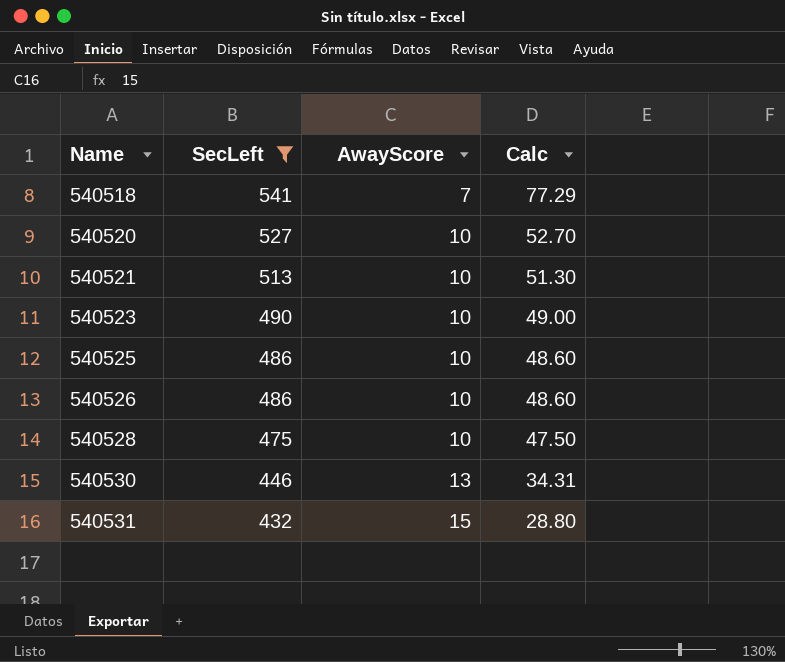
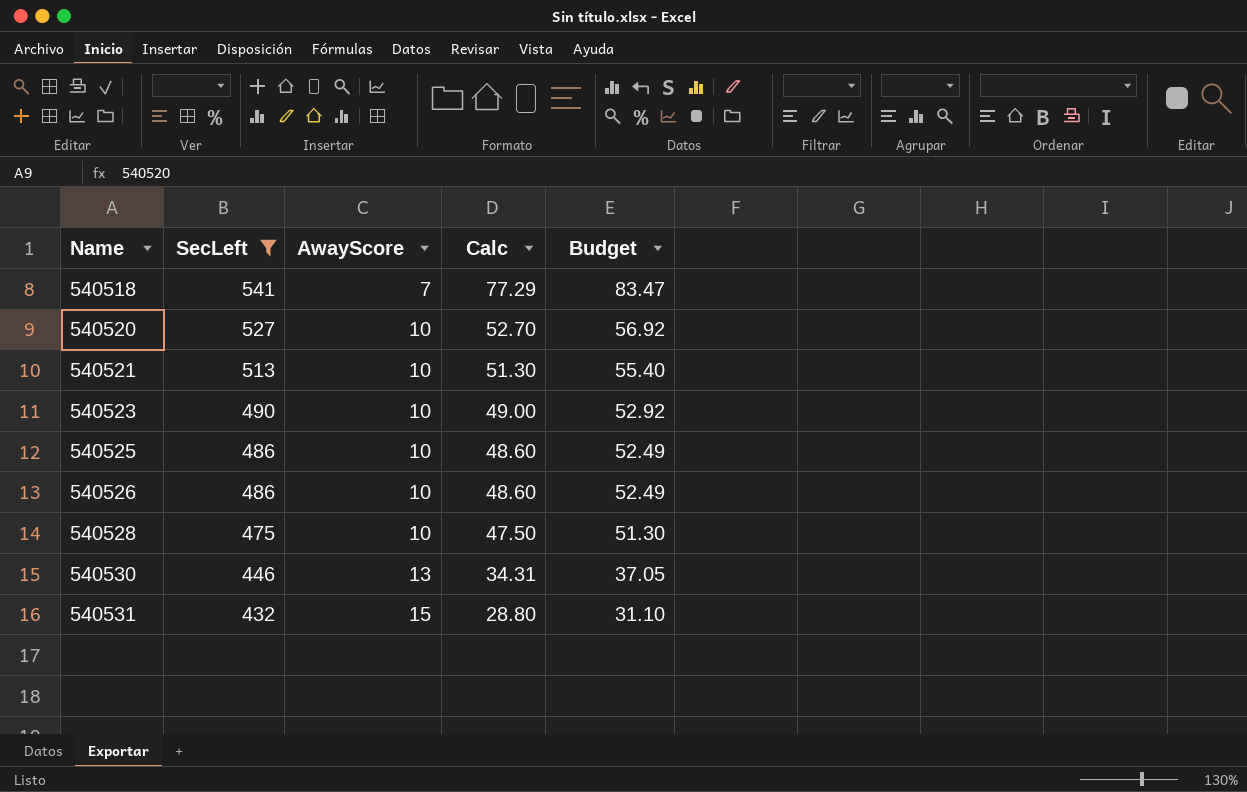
column Budget | formula: none -> [Calc] * 1.08

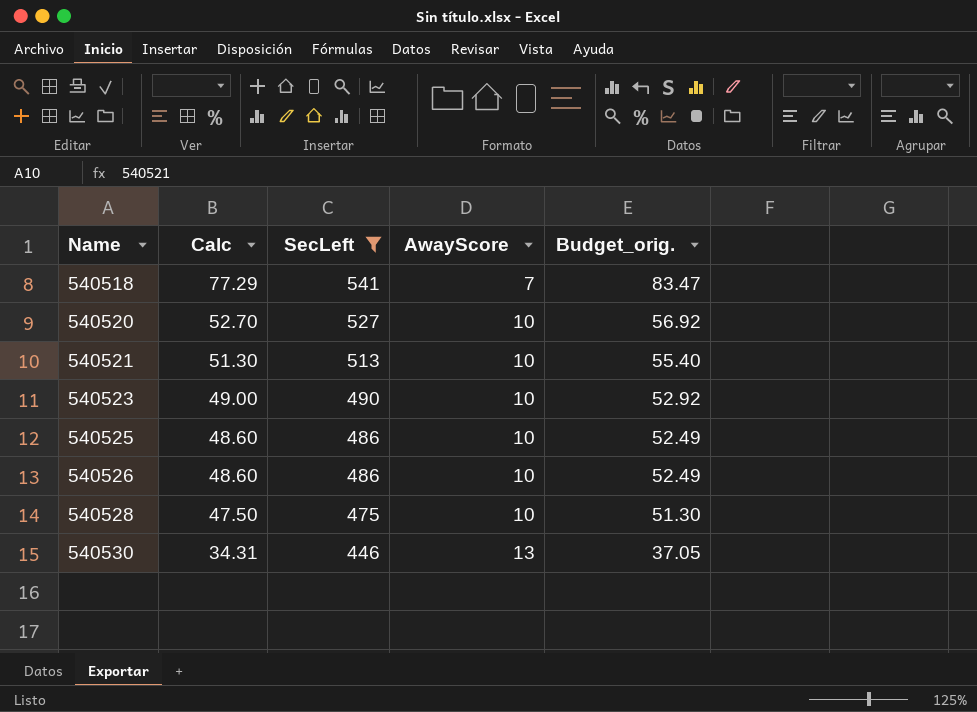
column Calc | position: 4 -> 2
column name: Budget -> Budget_orig.
row 540531: 432 | 15 | 28.80 | 31.10 -> none

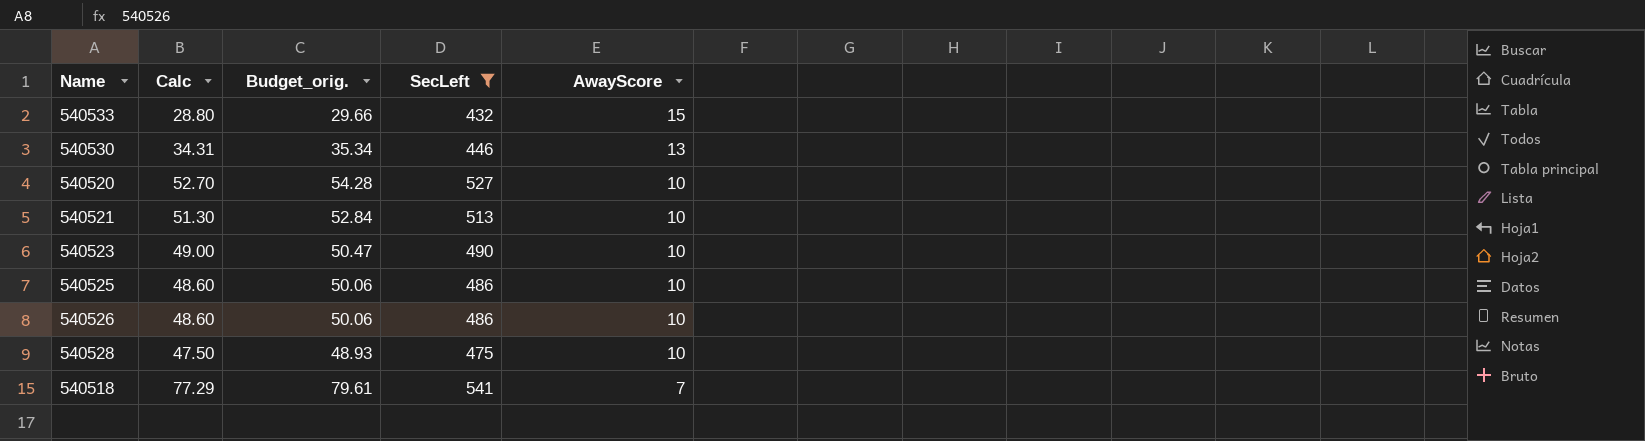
row order: Name ascending -> AwayScore descending
column Budget_orig. | formula: [Calc] * 1.08 -> [Calc] * 1.03
column Budget_orig. | position: 5 -> 3
row 540533: none -> 28.80 | 29.66 | 432 | 15

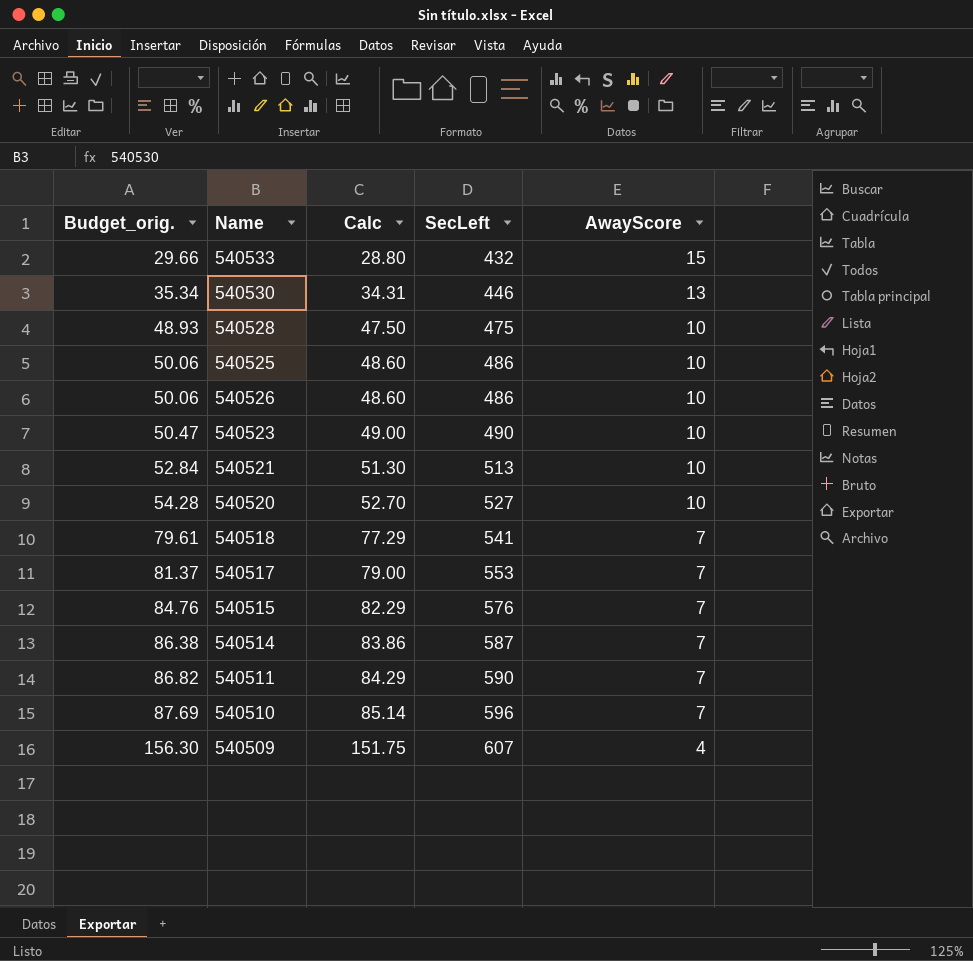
filter: SecLeft <= 541 -> none
row order: AwayScore descending -> Budget_orig. ascending
column Budget_orig. | position: 3 -> 1

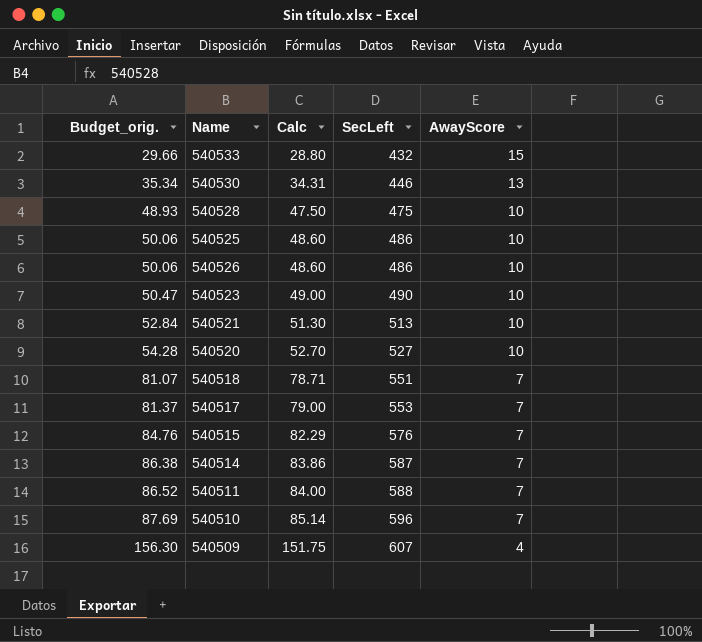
540518 | Budget_orig.: 79.61 -> 81.07
540518 | Calc: 77.29 -> 78.71
540518 | SecLeft: 541 -> 551
540511 | Budget_orig.: 86.82 -> 86.52
540511 | Calc: 84.29 -> 84.00
540511 | SecLeft: 590 -> 588

